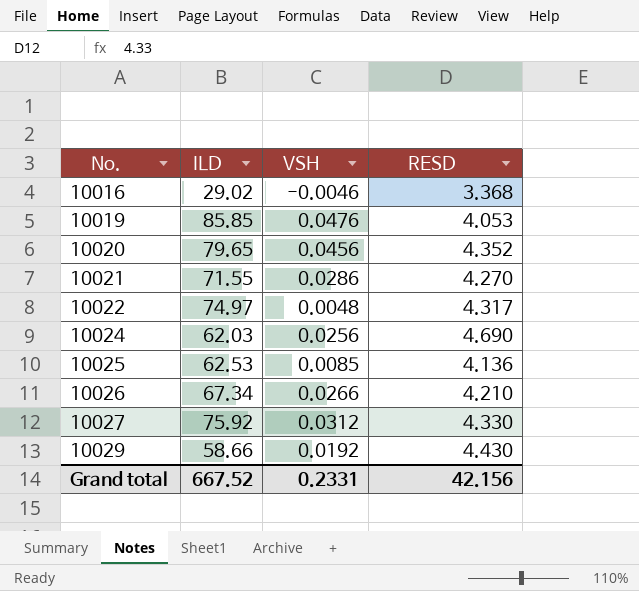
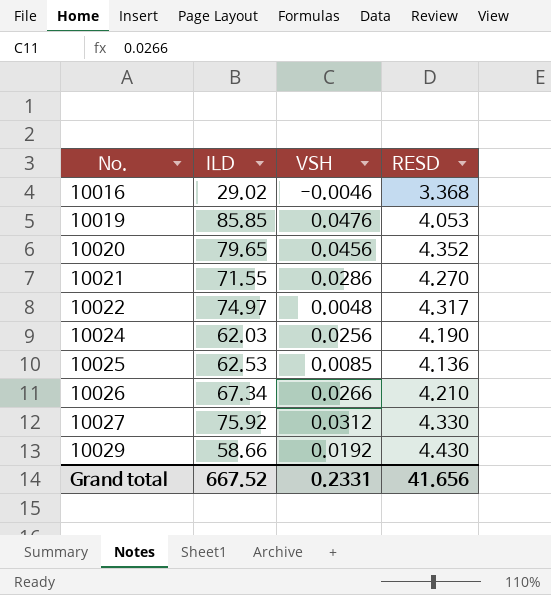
10024 | RESD: 4.690 -> 4.190
Grand total | RESD: 42.156 -> 41.656

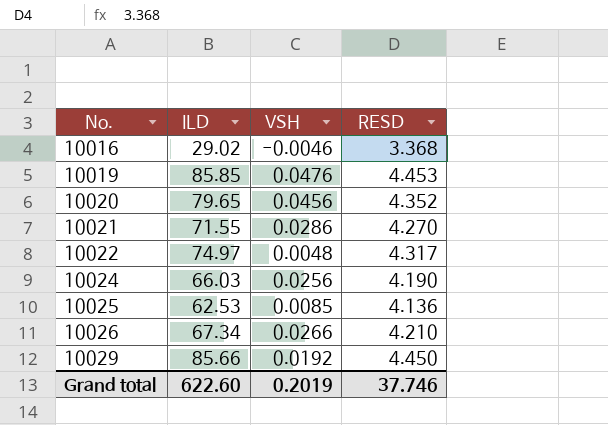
row 10027: 75.92 | 0.0312 | 4.330 -> none
10019 | RESD: 4.053 -> 4.453
10024 | ILD: 62.03 -> 66.03
10029 | ILD: 58.66 -> 85.66
10029 | RESD: 4.430 -> 4.450
Grand total | ILD: 667.52 -> 622.60
Grand total | VSH: 0.2331 -> 0.2019
Grand total | RESD: 41.656 -> 37.746

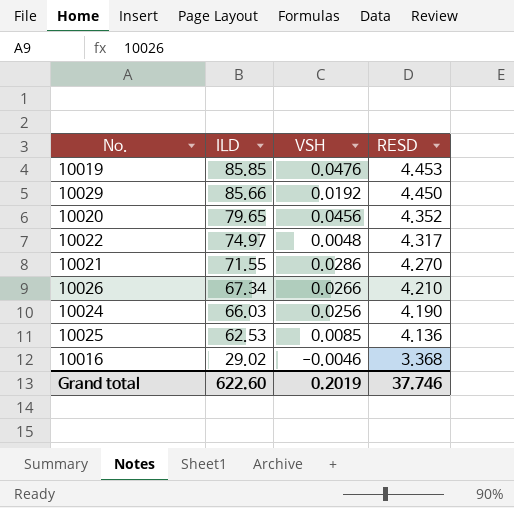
row order: No. ascending -> ILD descending

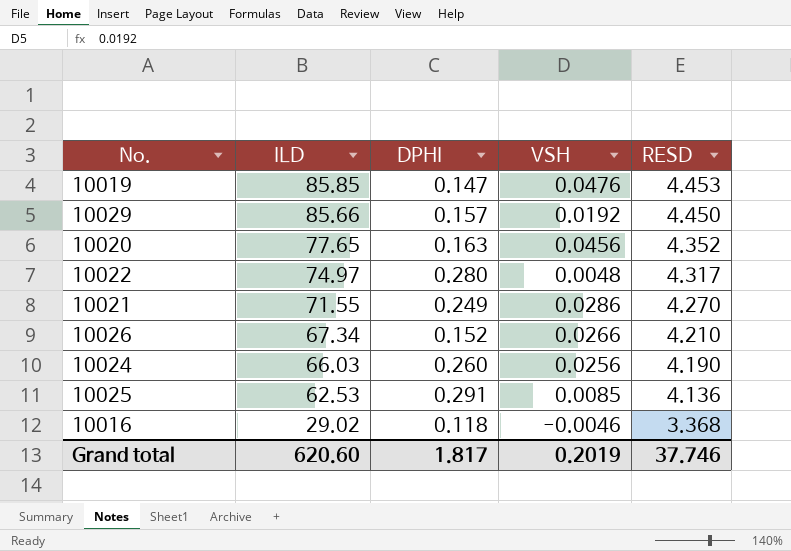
column DPHI | position: none -> 3
10020 | ILD: 79.65 -> 77.65
Grand total | ILD: 622.60 -> 620.60

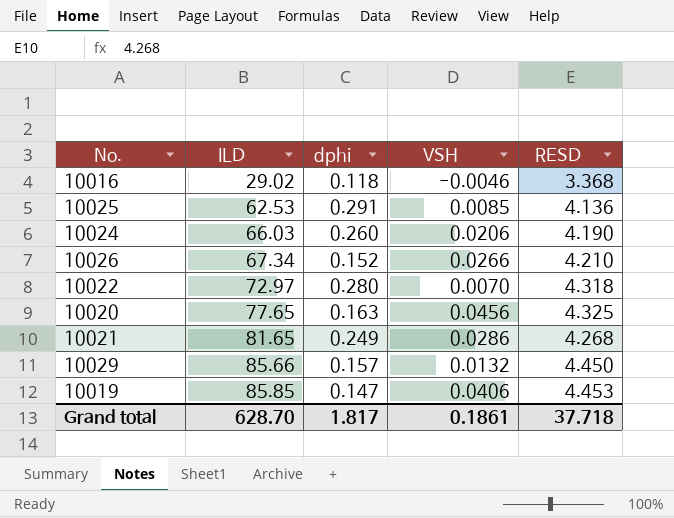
row order: ILD descending -> ILD ascending
column name: DPHI -> dphi
10024 | VSH: 0.0256 -> 0.0206
10022 | ILD: 74.97 -> 72.97
10022 | VSH: 0.0048 -> 0.0070
10022 | RESD: 4.317 -> 4.318
10020 | RESD: 4.352 -> 4.325
10021 | ILD: 71.55 -> 81.65
10021 | RESD: 4.270 -> 4.268
10029 | VSH: 0.0192 -> 0.0132
10019 | VSH: 0.0476 -> 0.0406
Grand total | ILD: 620.60 -> 628.70
Grand total | VSH: 0.2019 -> 0.1861
Grand total | RESD: 37.746 -> 37.718

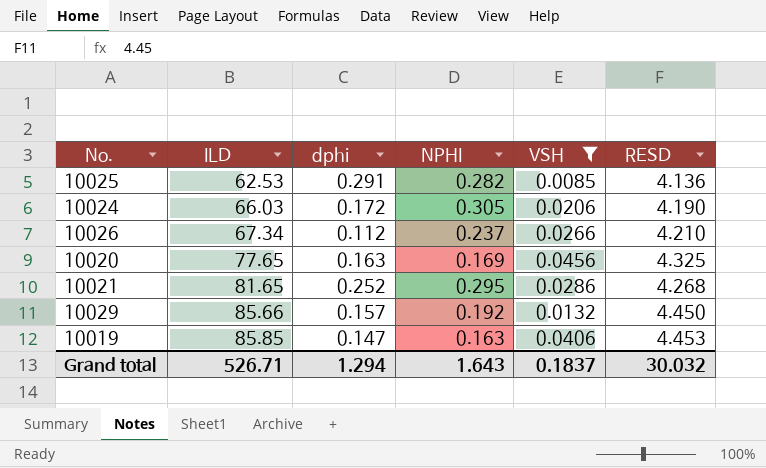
filter: none -> VSH >= 0.0085
column NPHI | position: none -> 4
10024 | dphi: 0.260 -> 0.172
10026 | dphi: 0.152 -> 0.112
10021 | dphi: 0.249 -> 0.252
Grand total | ILD: 628.70 -> 526.71
Grand total | dphi: 1.817 -> 1.294
Grand total | VSH: 0.1861 -> 0.1837
Grand total | RESD: 37.718 -> 30.032

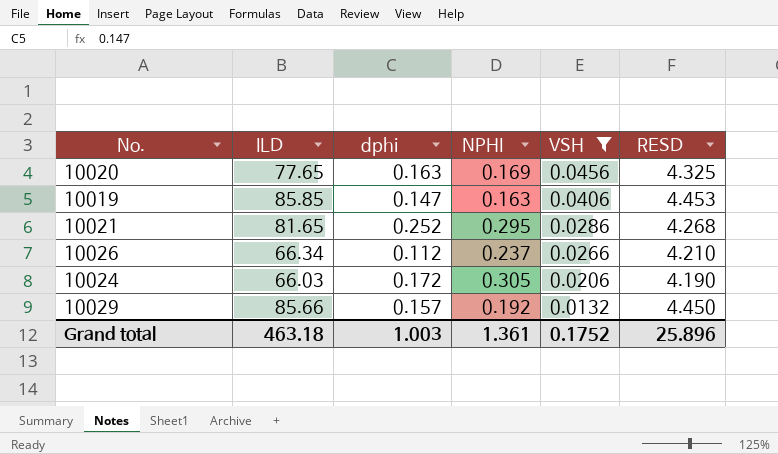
row order: ILD ascending -> VSH descending
row 10025: 62.53 | 0.291 | 0.282 | 0.0085 | 4.136 -> none
10026 | ILD: 67.34 -> 66.34
Grand total | ILD: 526.71 -> 463.18
Grand total | dphi: 1.294 -> 1.003
Grand total | NPHI: 1.643 -> 1.361
Grand total | VSH: 0.1837 -> 0.1752
Grand total | RESD: 30.032 -> 25.896

